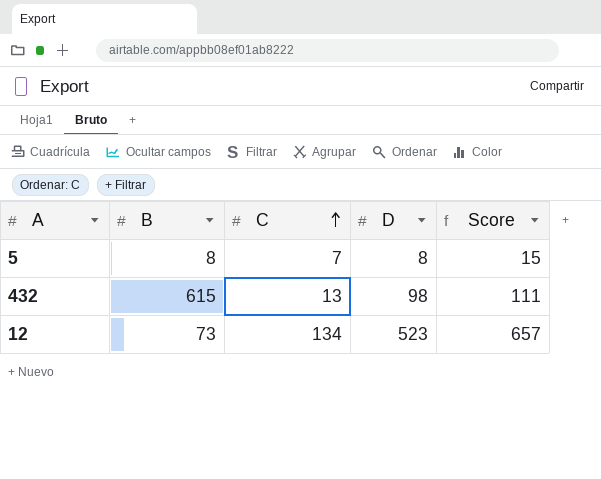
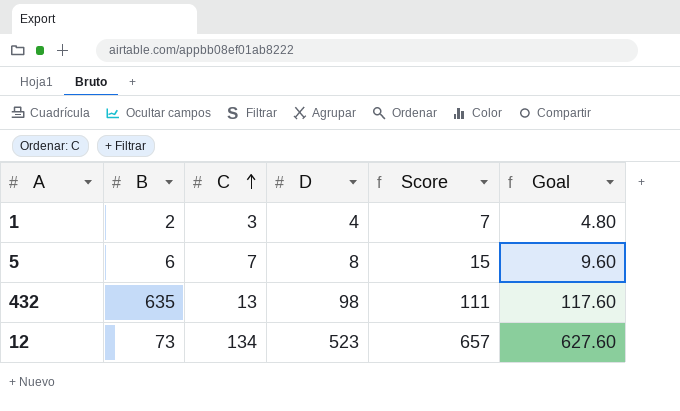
column Goal | formula: none -> [D] * 1.2
row 1: none -> 2 | 3 | 4 | 7 | 4.80
5 | B: 8 -> 6
432 | B: 615 -> 635

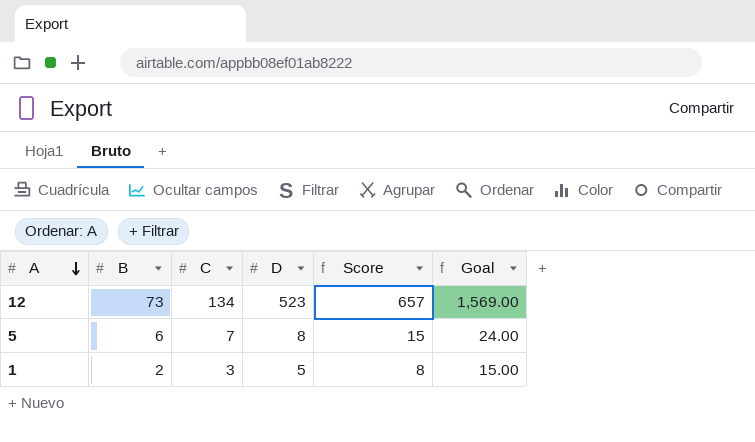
row order: C ascending -> A descending
column Goal | formula: [D] * 1.2 -> [D] * 3
row 432: 635 | 13 | 98 | 111 | 117.60 -> none
1 | D: 4 -> 5
1 | Score: 7 -> 8

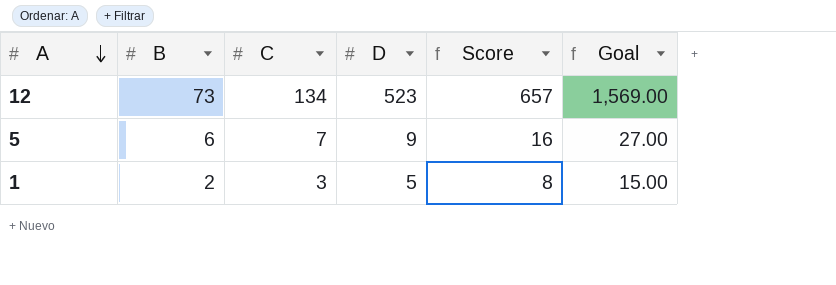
5 | D: 8 -> 9
5 | Score: 15 -> 16
5 | Goal: 24.00 -> 27.00

